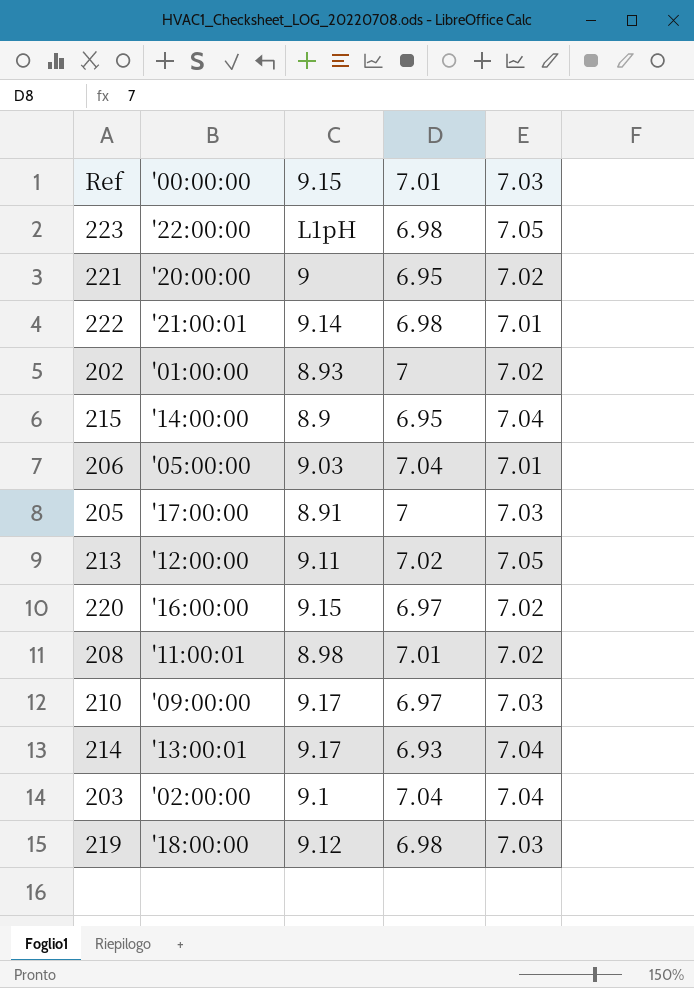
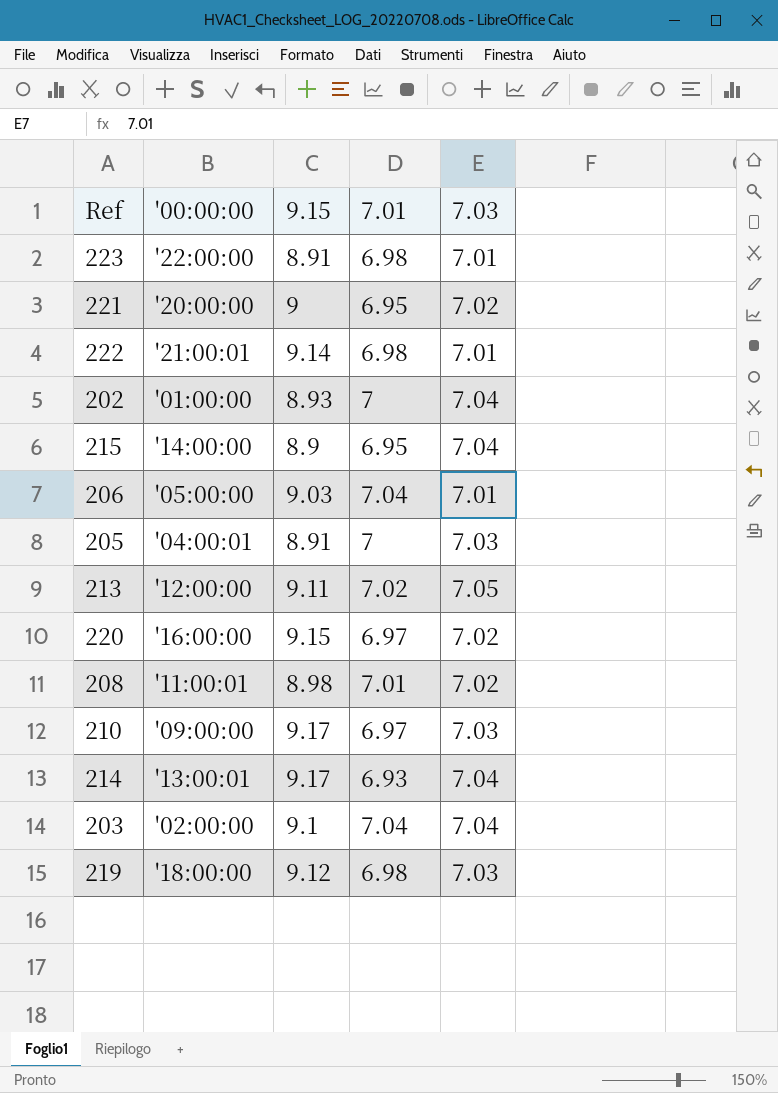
223 | 9.15: L1pH -> 8.91
223 | 7.03: 7.05 -> 7.01
202 | 7.03: 7.02 -> 7.04
205 | '00:00:00: '17:00:00 -> '04:00:01

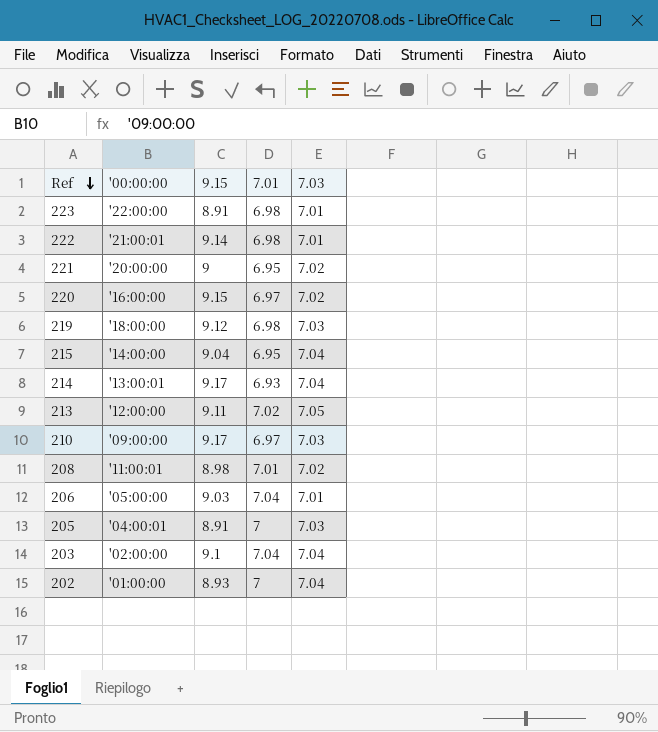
row order: none -> Ref descending
215 | 9.15: 8.9 -> 9.04

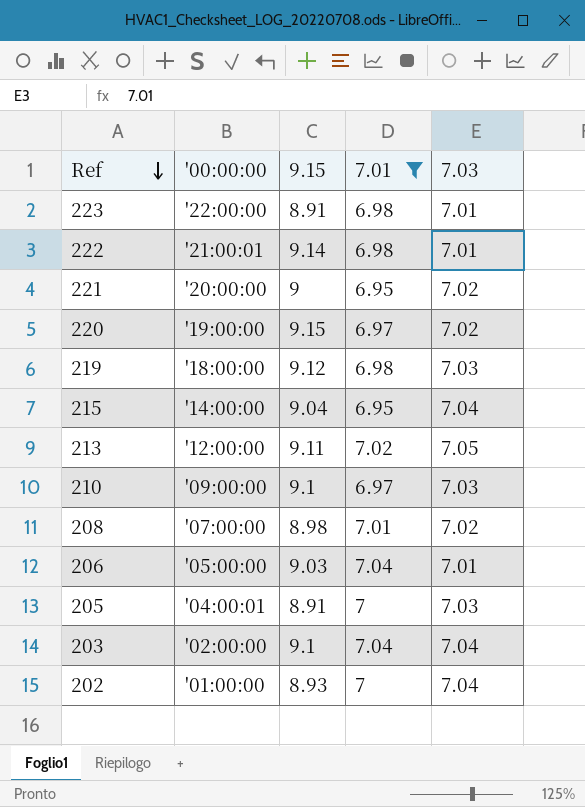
filter: none -> 7.01 != 6.93
220 | '00:00:00: '16:00:00 -> '19:00:00
210 | 9.15: 9.17 -> 9.1
208 | '00:00:00: '11:00:01 -> '07:00:00

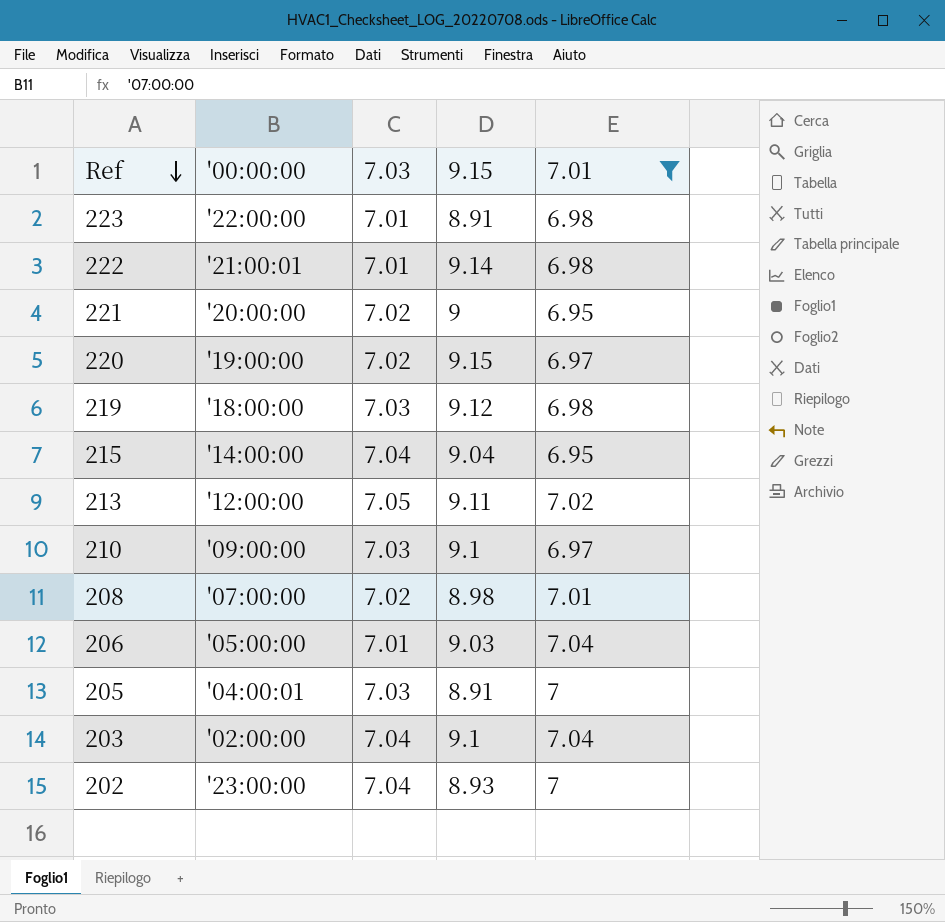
column 7.03 | position: 5 -> 3
202 | '00:00:00: '01:00:00 -> '23:00:00

